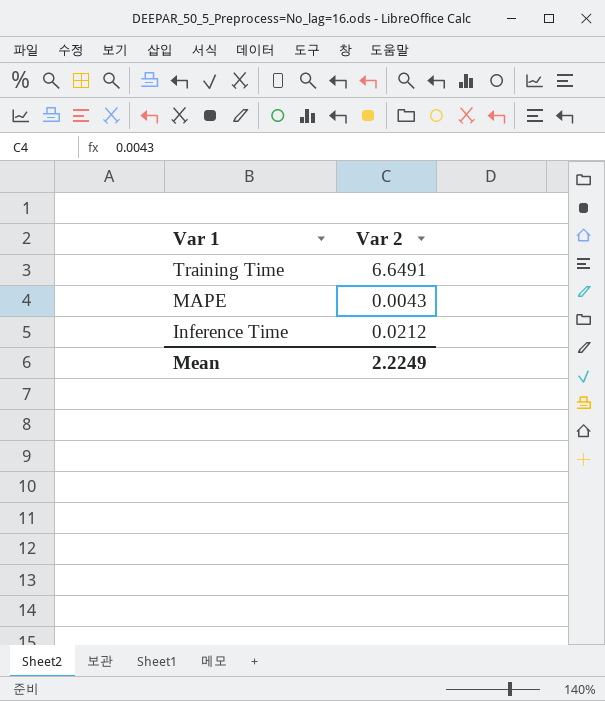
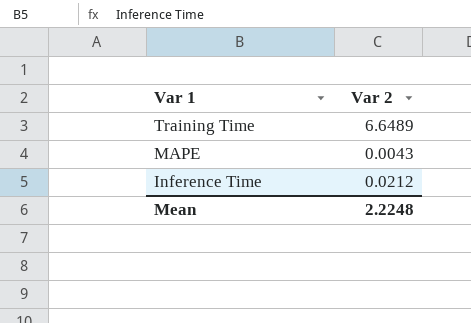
Training Time | Var 2: 6.6491 -> 6.6489
Mean | Var 2: 2.2249 -> 2.2248

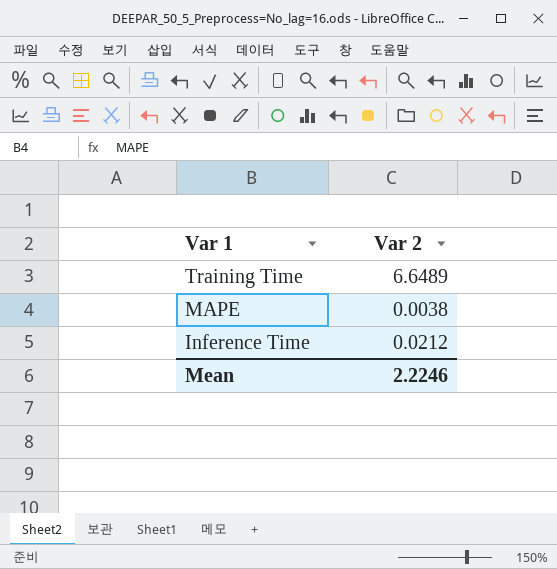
MAPE | Var 2: 0.0043 -> 0.0038
Mean | Var 2: 2.2248 -> 2.2246

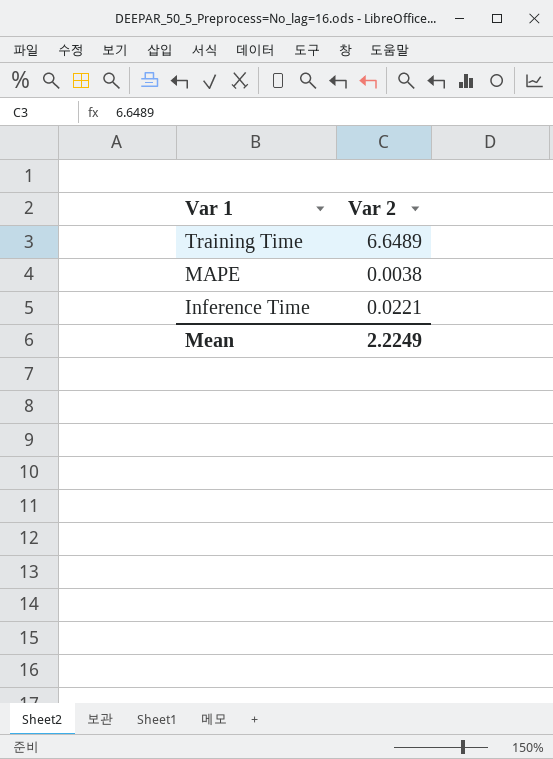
Inference Time | Var 2: 0.0212 -> 0.0221
Mean | Var 2: 2.2246 -> 2.2249

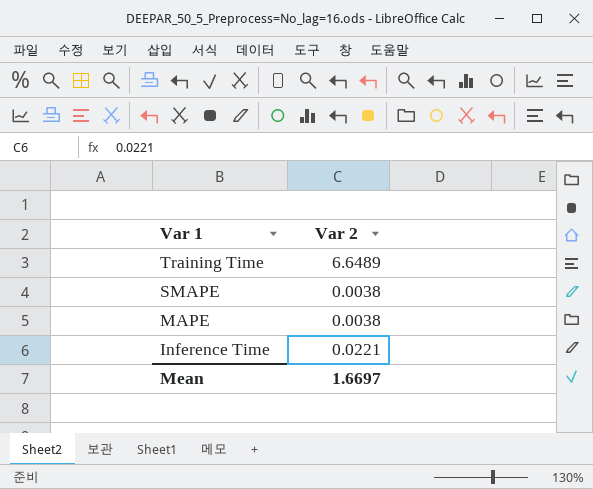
row SMAPE: none -> 0.0038
Mean | Var 2: 2.2249 -> 1.6697

